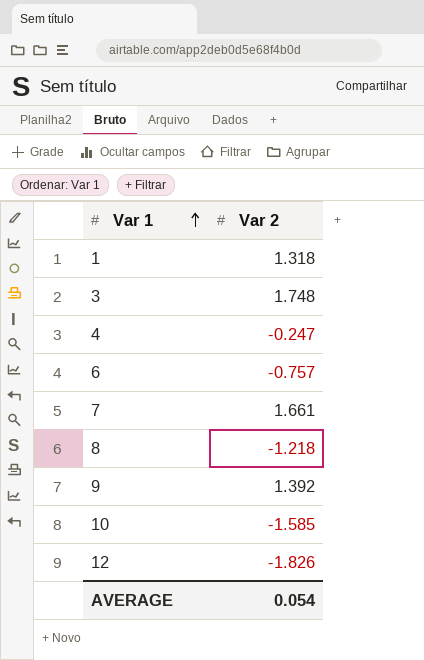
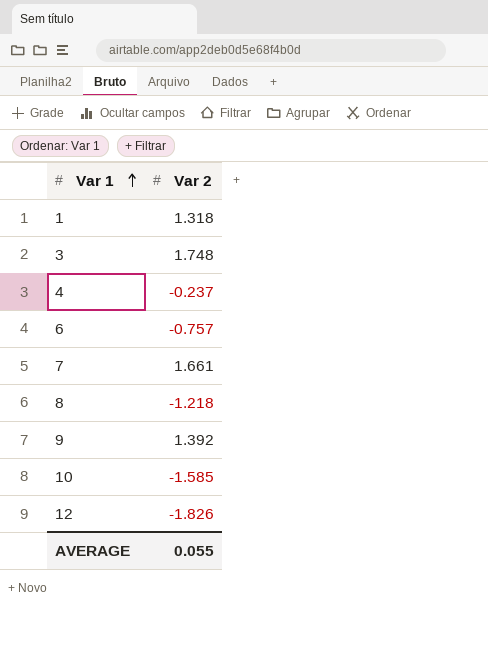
4 | Var 2: -0.247 -> -0.237
AVERAGE | Var 2: 0.054 -> 0.055

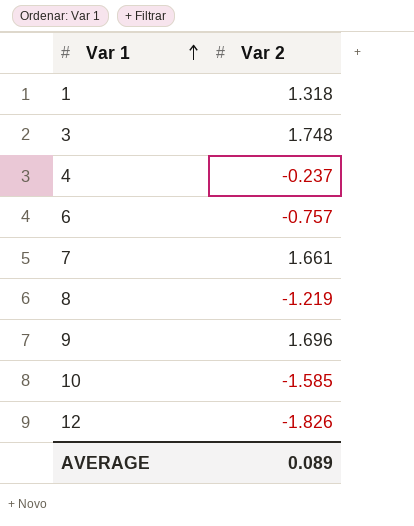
8 | Var 2: -1.218 -> -1.219
9 | Var 2: 1.392 -> 1.696
AVERAGE | Var 2: 0.055 -> 0.089

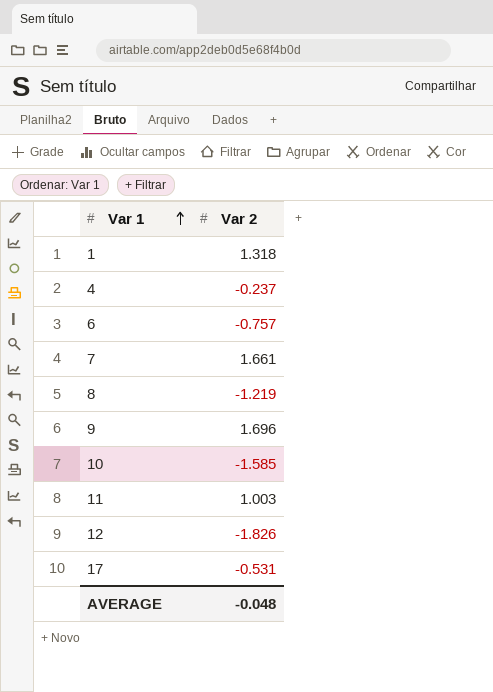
row 3: 1.748 -> none
row 11: none -> 1.003
row 17: none -> -0.531
AVERAGE | Var 2: 0.089 -> -0.048

